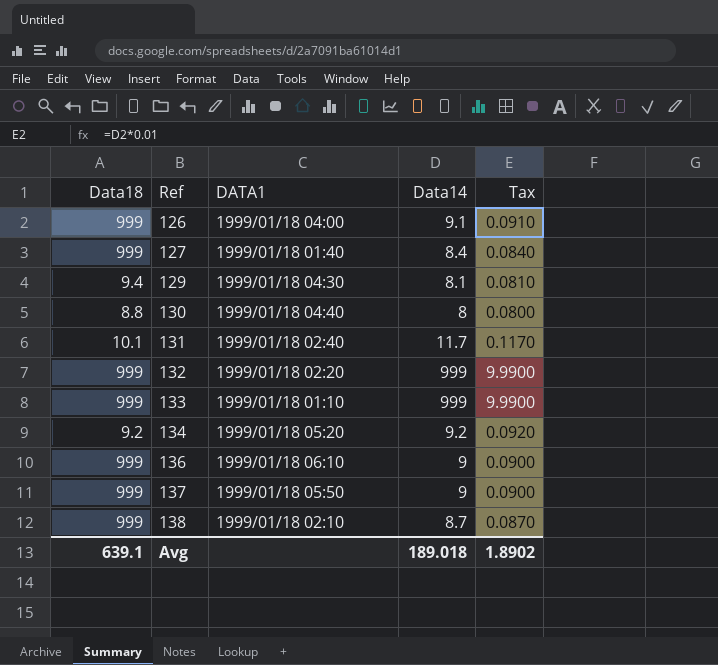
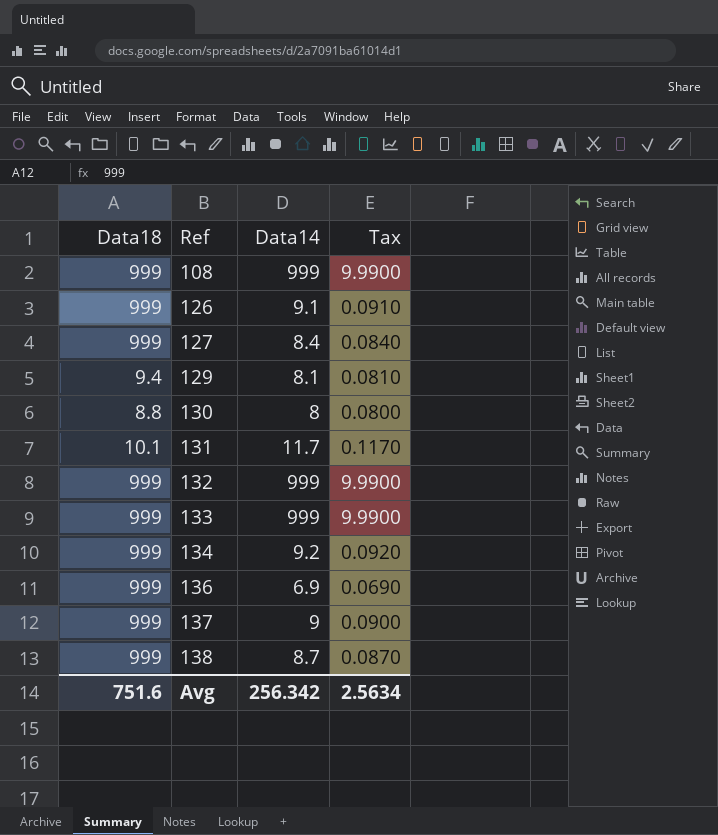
column DATA1 | position: 3 -> none
row 108: none -> 999 | 999 | 9.9900
134 | Data18: 9.2 -> 999
136 | Data14: 9 -> 6.9
136 | Tax: 0.0900 -> 0.0690
Avg | Data18: 639.1 -> 751.6
Avg | Data14: 189.018 -> 256.342
Avg | Tax: 1.8902 -> 2.5634

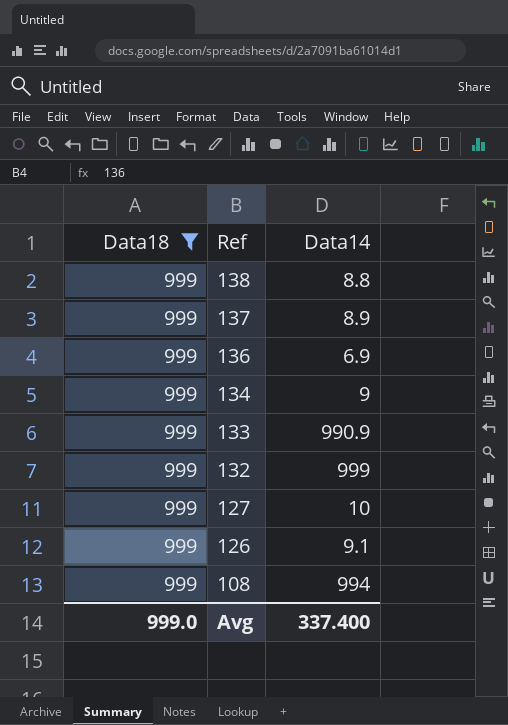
filter: none -> Data18 = 999
row order: Ref ascending -> Ref descending
column Tax | formula: [Data14] * 0.01 -> none
138 | Data14: 8.7 -> 8.8
137 | Data14: 9 -> 8.9
134 | Data14: 9.2 -> 9
133 | Data14: 999 -> 990.9
127 | Data14: 8.4 -> 10
108 | Data14: 999 -> 994
Avg | Data18: 751.6 -> 999.0
Avg | Data14: 256.342 -> 337.400

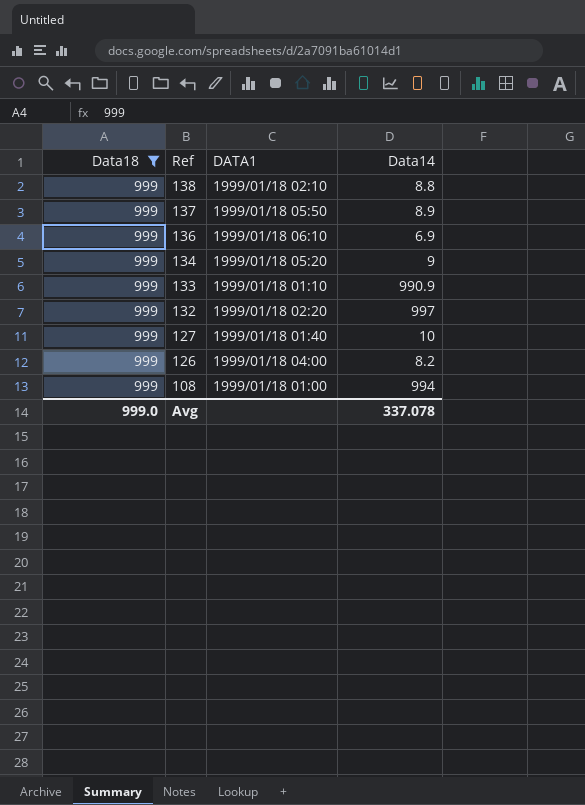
column DATA1 | position: none -> 3
132 | Data14: 999 -> 997
126 | Data14: 9.1 -> 8.2
Avg | Data14: 337.400 -> 337.078

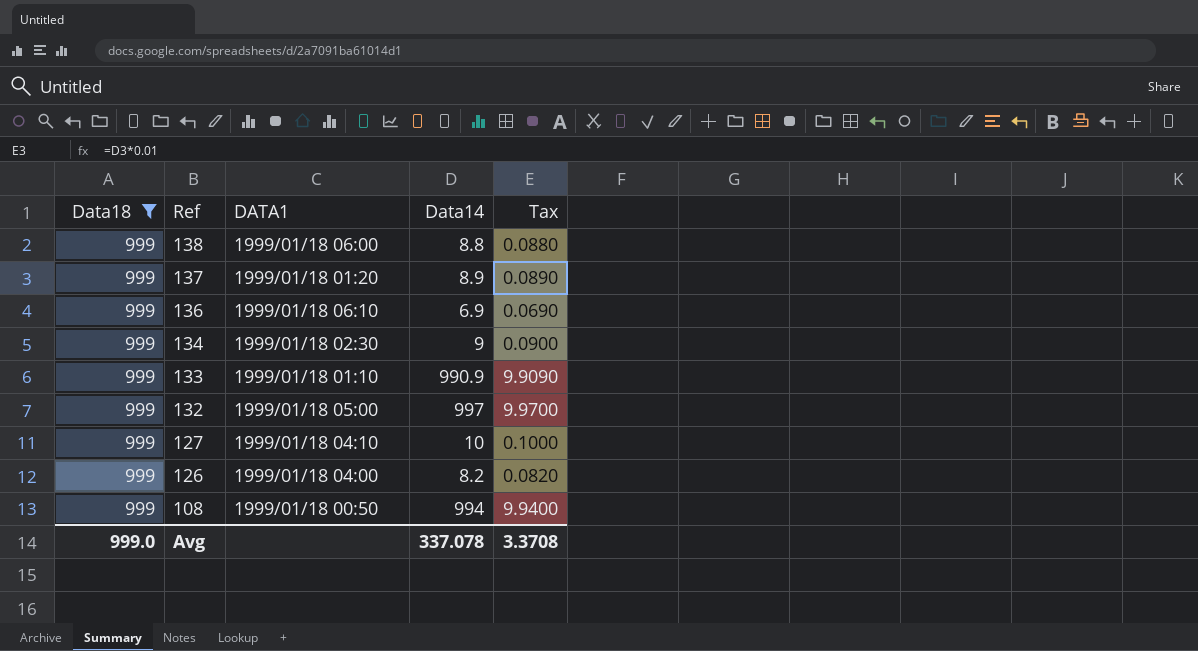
column Tax | formula: none -> [Data14] * 0.01
138 | DATA1: 1999/01/18 02:10 -> 1999/01/18 06:00
137 | DATA1: 1999/01/18 05:50 -> 1999/01/18 01:20
134 | DATA1: 1999/01/18 05:20 -> 1999/01/18 02:30
132 | DATA1: 1999/01/18 02:20 -> 1999/01/18 05:00
127 | DATA1: 1999/01/18 01:40 -> 1999/01/18 04:10
108 | DATA1: 1999/01/18 01:00 -> 1999/01/18 00:50

